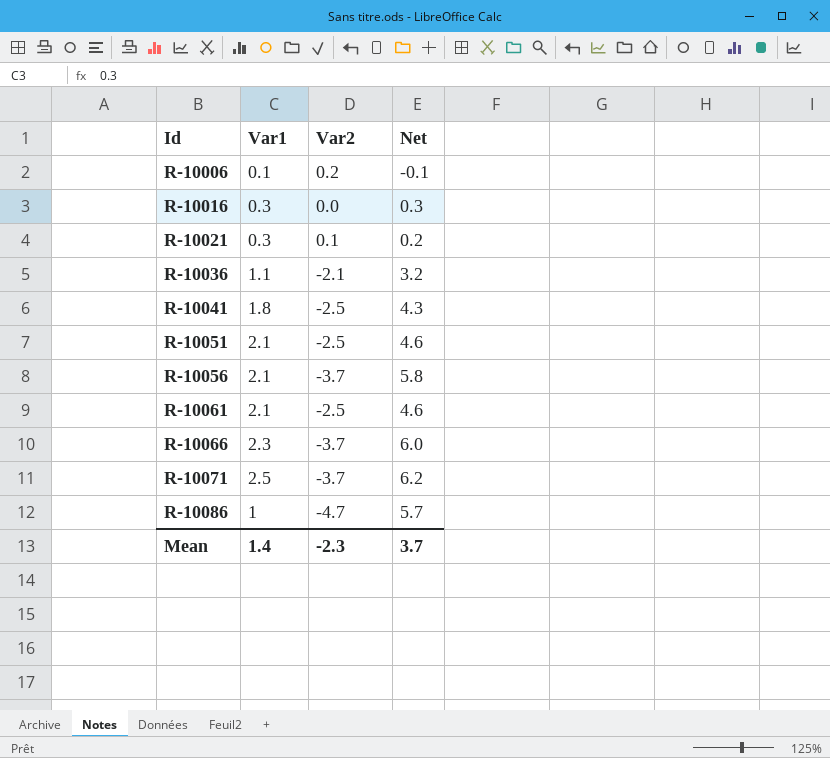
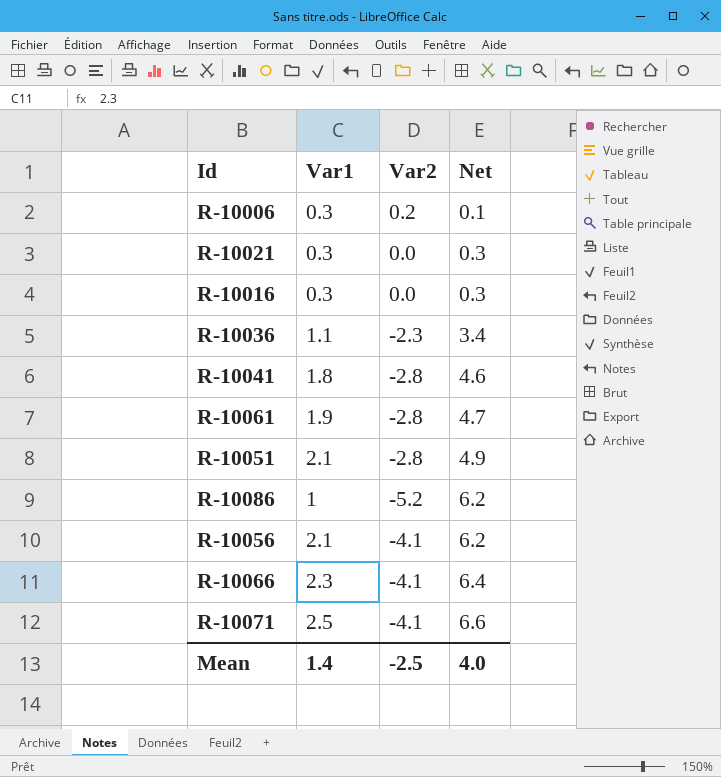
row order: Id ascending -> Net ascending
R-10006 | Var1: 0.1 -> 0.3
R-10006 | Net: -0.1 -> 0.1
R-10021 | Var2: 0.1 -> 0.0
R-10021 | Net: 0.2 -> 0.3
R-10036 | Var2: -2.1 -> -2.3
R-10036 | Net: 3.2 -> 3.4
R-10041 | Var2: -2.5 -> -2.8
R-10041 | Net: 4.3 -> 4.6
R-10061 | Var1: 2.1 -> 1.9
R-10061 | Var2: -2.5 -> -2.8
R-10061 | Net: 4.6 -> 4.7
R-10051 | Var2: -2.5 -> -2.8
R-10051 | Net: 4.6 -> 4.9
R-10086 | Var2: -4.7 -> -5.2
R-10086 | Net: 5.7 -> 6.2
R-10056 | Var2: -3.7 -> -4.1
R-10056 | Net: 5.8 -> 6.2
R-10066 | Var2: -3.7 -> -4.1
R-10066 | Net: 6.0 -> 6.4
R-10071 | Var2: -3.7 -> -4.1
R-10071 | Net: 6.2 -> 6.6
Mean | Var2: -2.3 -> -2.5
Mean | Net: 3.7 -> 4.0

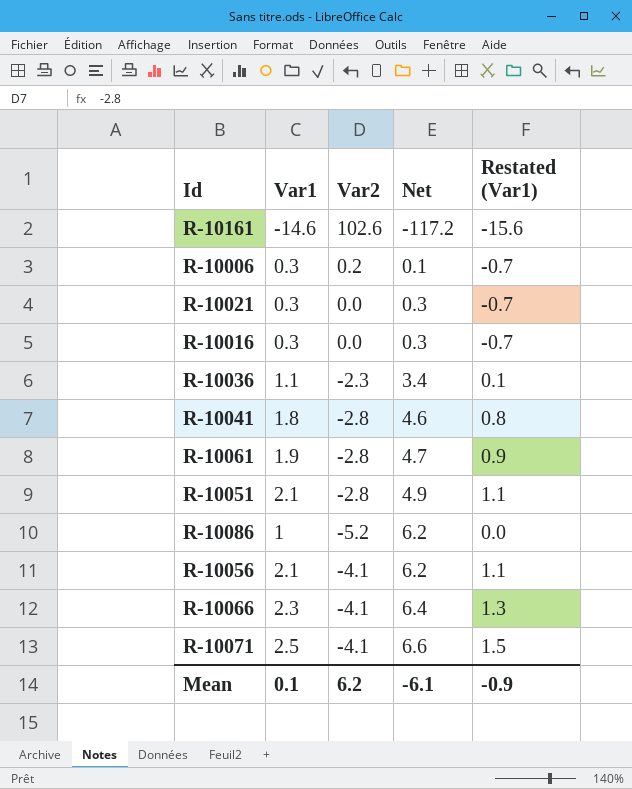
column Restated (Var1) | formula: none -> [Var1] - 1
row R-10161: none -> -14.6 | 102.6 | -117.2 | -15.6
Mean | Var1: 1.4 -> 0.1
Mean | Var2: -2.5 -> 6.2
Mean | Net: 4.0 -> -6.1

